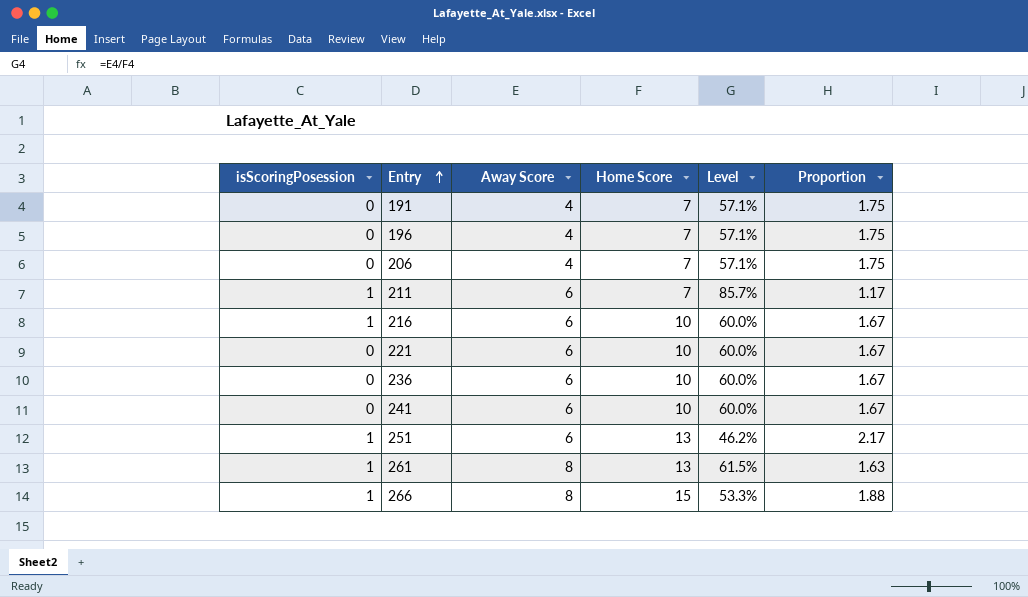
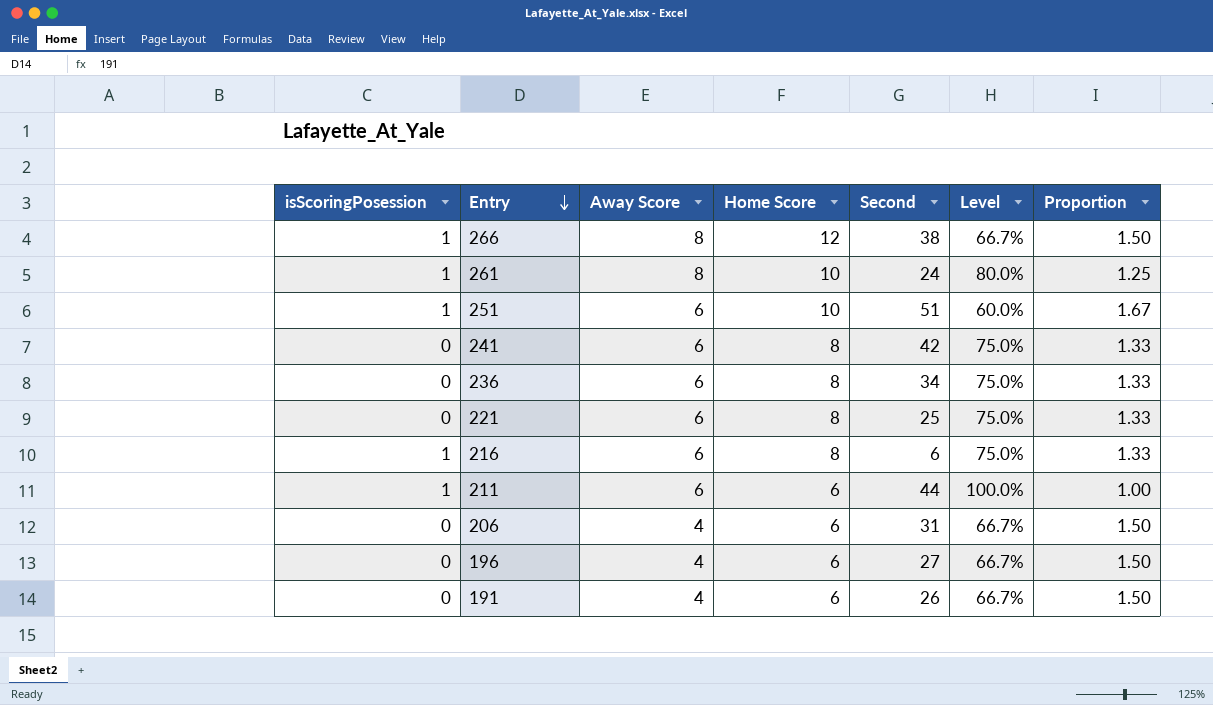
row order: Entry ascending -> Entry descending
column Second | position: none -> 5
266 | Home Score: 15 -> 12
266 | Level: 53.3% -> 66.7%
266 | Proportion: 1.88 -> 1.50
261 | Home Score: 13 -> 10
261 | Level: 61.5% -> 80.0%
261 | Proportion: 1.63 -> 1.25
251 | Home Score: 13 -> 10
251 | Level: 46.2% -> 60.0%
251 | Proportion: 2.17 -> 1.67
241 | Home Score: 10 -> 8
241 | Level: 60.0% -> 75.0%
241 | Proportion: 1.67 -> 1.33
236 | Home Score: 10 -> 8
236 | Level: 60.0% -> 75.0%
236 | Proportion: 1.67 -> 1.33
221 | Home Score: 10 -> 8
221 | Level: 60.0% -> 75.0%
221 | Proportion: 1.67 -> 1.33
216 | Home Score: 10 -> 8
216 | Level: 60.0% -> 75.0%
216 | Proportion: 1.67 -> 1.33
211 | Home Score: 7 -> 6
211 | Level: 85.7% -> 100.0%
211 | Proportion: 1.17 -> 1.00
206 | Home Score: 7 -> 6
206 | Level: 57.1% -> 66.7%
206 | Proportion: 1.75 -> 1.50
196 | Home Score: 7 -> 6
196 | Level: 57.1% -> 66.7%
196 | Proportion: 1.75 -> 1.50
191 | Home Score: 7 -> 6
191 | Level: 57.1% -> 66.7%
191 | Proportion: 1.75 -> 1.50

